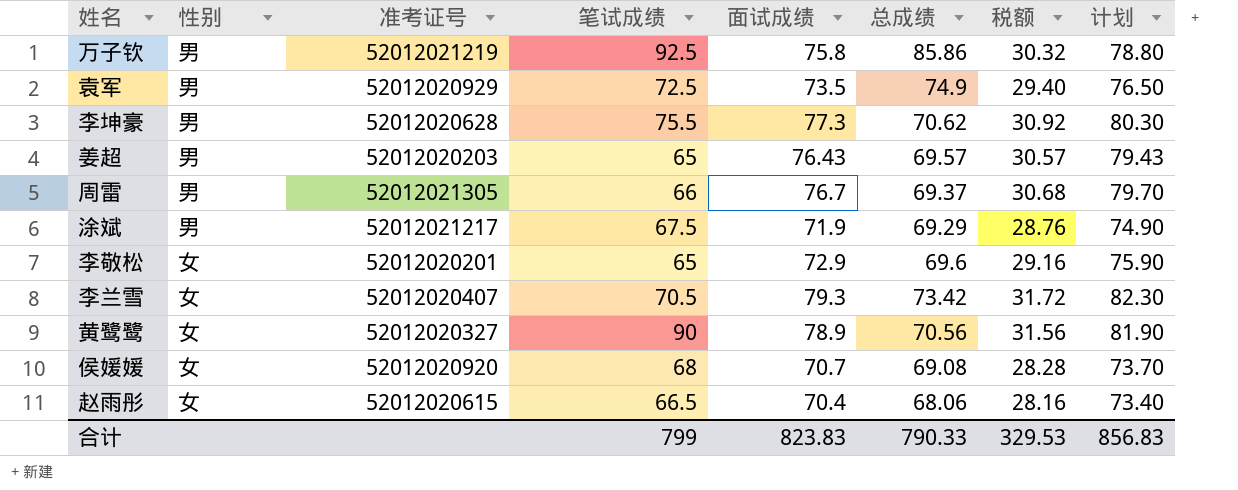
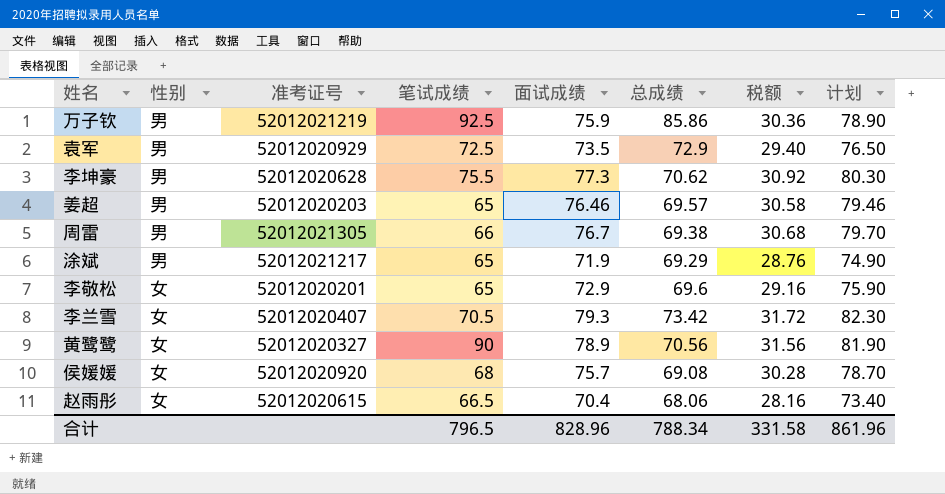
万子钦 | 面试成绩: 75.8 -> 75.9
万子钦 | 税额: 30.32 -> 30.36
万子钦 | 计划: 78.80 -> 78.90
袁军 | 总成绩: 74.9 -> 72.9
姜超 | 面试成绩: 76.43 -> 76.46
姜超 | 税额: 30.57 -> 30.58
姜超 | 计划: 79.43 -> 79.46
周雷 | 总成绩: 69.37 -> 69.38
涂斌 | 笔试成绩: 67.5 -> 65
侯媛媛 | 面试成绩: 70.7 -> 75.7
侯媛媛 | 税额: 28.28 -> 30.28
侯媛媛 | 计划: 73.70 -> 78.70
合计 | 笔试成绩: 799 -> 796.5
合计 | 面试成绩: 823.83 -> 828.96
合计 | 总成绩: 790.33 -> 788.34
合计 | 税额: 329.53 -> 331.58
合计 | 计划: 856.83 -> 861.96

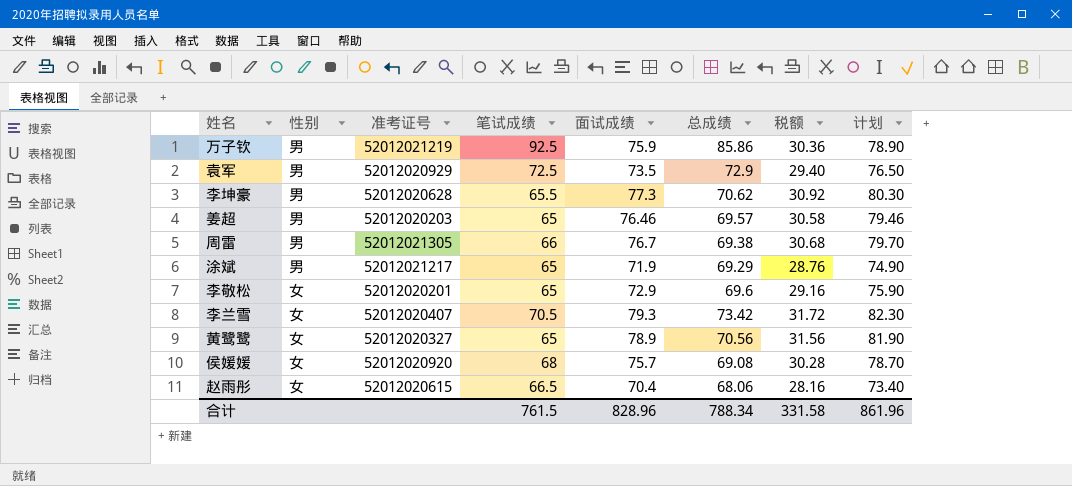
李坤豪 | 笔试成绩: 75.5 -> 65.5
黄鹭鹭 | 笔试成绩: 90 -> 65
合计 | 笔试成绩: 796.5 -> 761.5

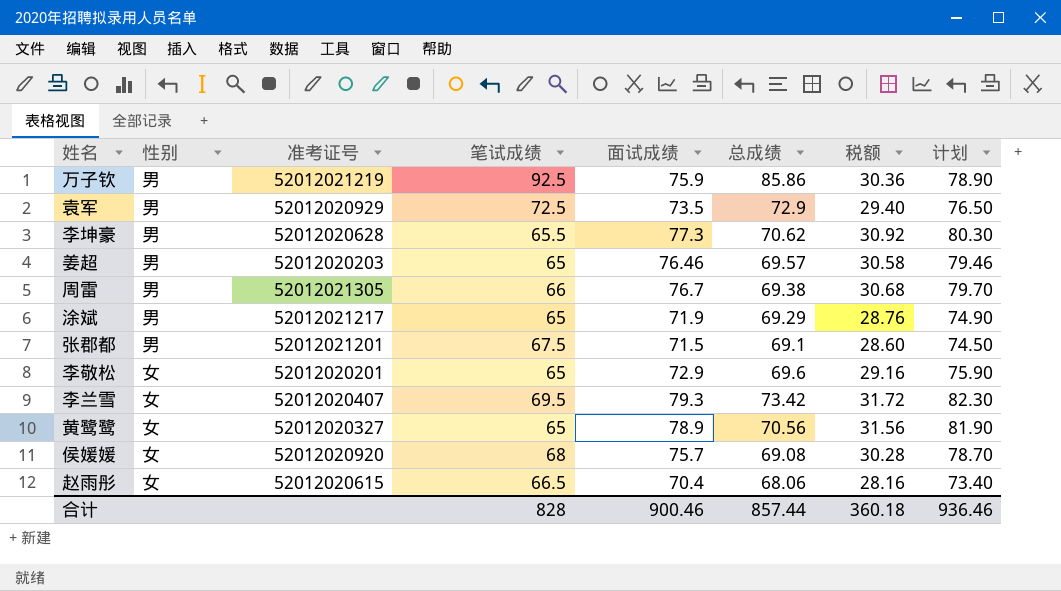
row 张郡都: none -> 男 | 52012021201 | 67.5 | 71.5 | 69.1 | 28.60 | 74.50
李兰雪 | 笔试成绩: 70.5 -> 69.5
合计 | 笔试成绩: 761.5 -> 828
合计 | 面试成绩: 828.96 -> 900.46
合计 | 总成绩: 788.34 -> 857.44
合计 | 税额: 331.58 -> 360.18
合计 | 计划: 861.96 -> 936.46

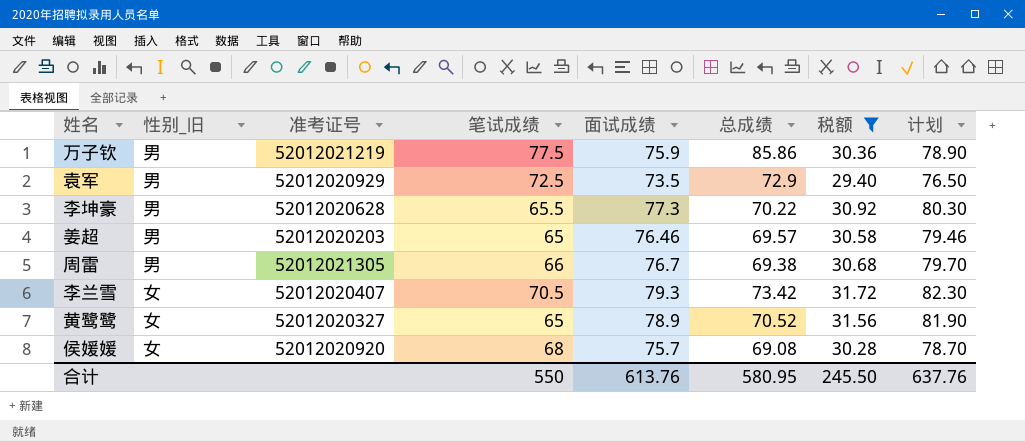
filter: none -> 税额 >= 29.40
column name: 性别 -> 性别_旧
万子钦 | 笔试成绩: 92.5 -> 77.5
李坤豪 | 总成绩: 70.62 -> 70.22
李兰雪 | 笔试成绩: 69.5 -> 70.5
黄鹭鹭 | 总成绩: 70.56 -> 70.52
合计 | 笔试成绩: 828 -> 550
合计 | 面试成绩: 900.46 -> 613.76
合计 | 总成绩: 857.44 -> 580.95
合计 | 税额: 360.18 -> 245.50
合计 | 计划: 936.46 -> 637.76

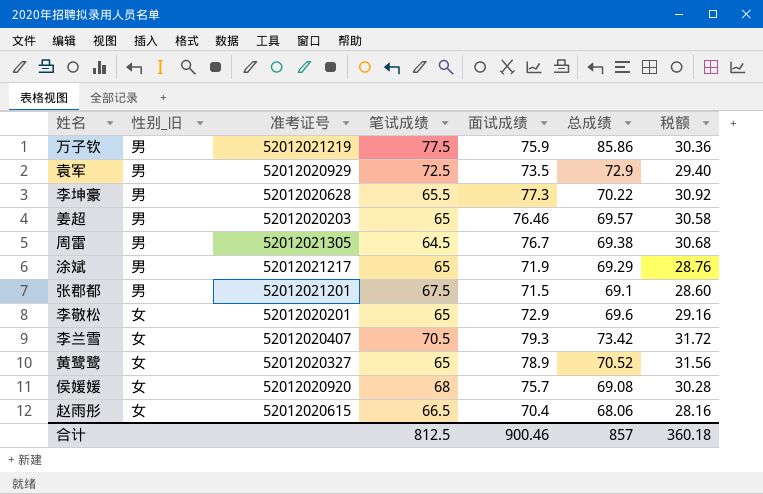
filter: 税额 >= 29.40 -> none
column 计划 | formula: [面试成绩] + 3 -> none
周雷 | 笔试成绩: 66 -> 64.5
合计 | 笔试成绩: 550 -> 812.5
合计 | 面试成绩: 613.76 -> 900.46
合计 | 总成绩: 580.95 -> 857
合计 | 税额: 245.50 -> 360.18

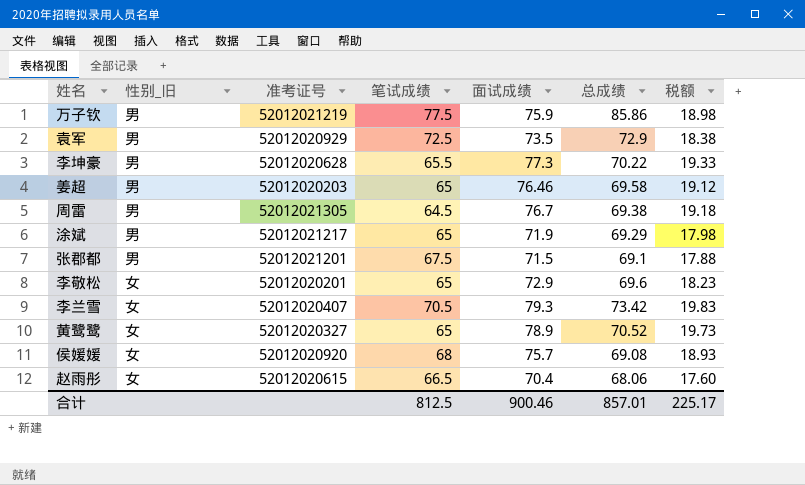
column 税额 | formula: [面试成绩] * 0.4 -> [面试成绩] * 0.25
姜超 | 总成绩: 69.57 -> 69.58
合计 | 总成绩: 857 -> 857.01
合计 | 税额: 360.18 -> 225.17

